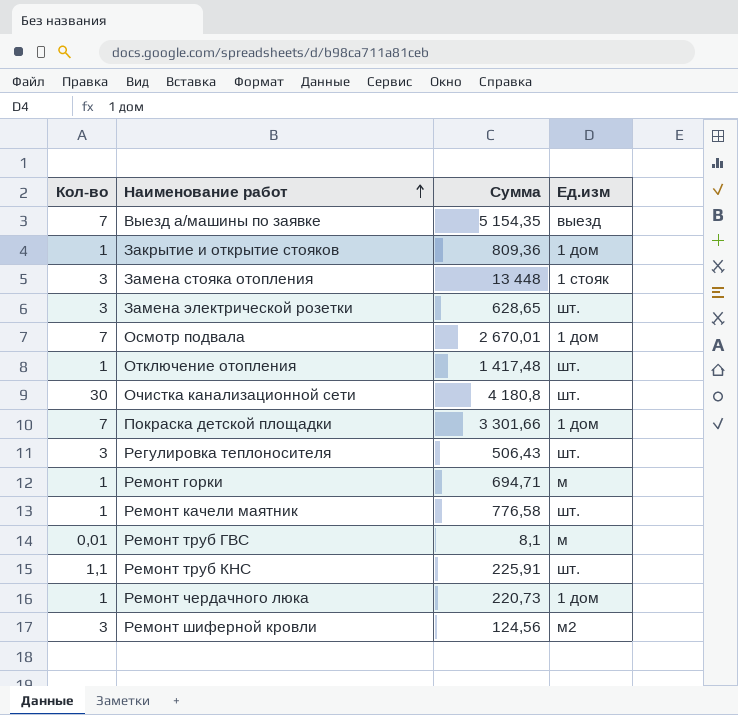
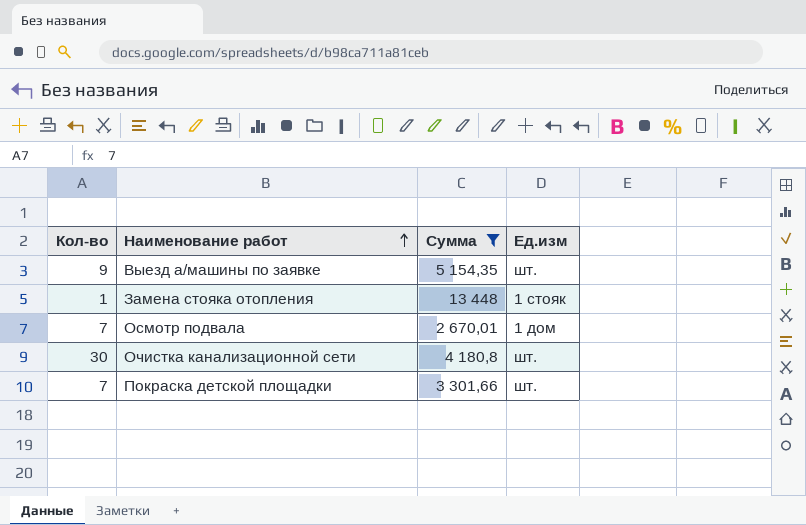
filter: none -> Cуммa >= 2 670,01
Выезд а/машины по заявке | Кол-во: 7 -> 9
Выезд а/машины по заявке | Ед.изм: выезд -> шт.
Замена стояка отопления | Кол-во: 3 -> 1
Покраска детской площадки | Ед.изм: 1 дом -> шт.

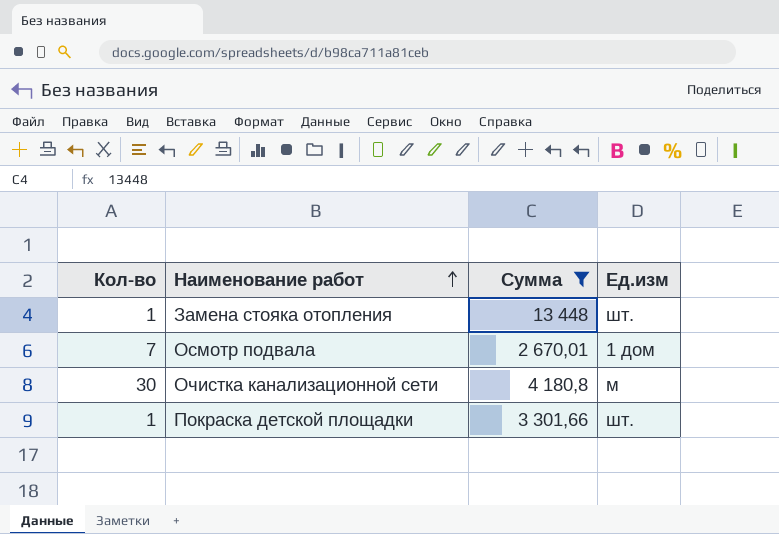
row Выезд а/машины по заявке: 9 | 5 154,35 | шт. -> none
Замена стояка отопления | Ед.изм: 1 стояк -> шт.
Очистка канализационной сети | Ед.изм: шт. -> м
Покраска детской площадки | Кол-во: 7 -> 1

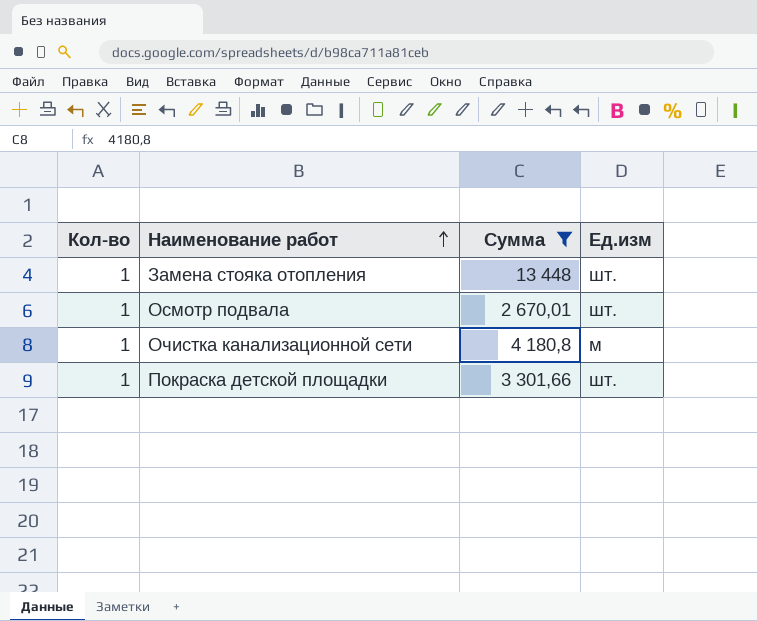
Осмотр подвала | Кол-во: 7 -> 1
Осмотр подвала | Ед.изм: 1 дом -> шт.
Очистка канализационной сети | Кол-во: 30 -> 1

